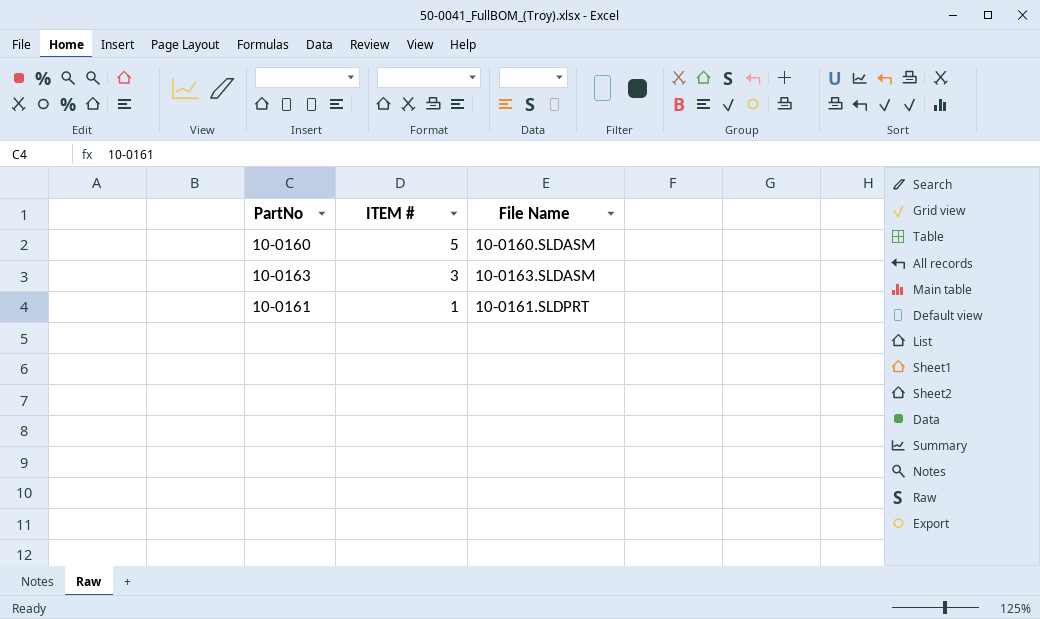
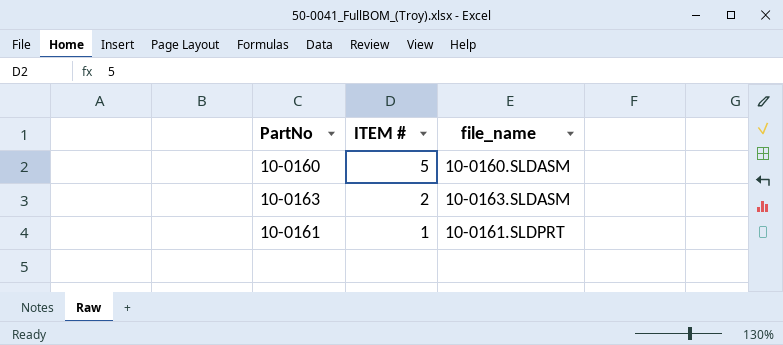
column name: File Name -> file_name
10-0163 | ITEM #: 3 -> 2

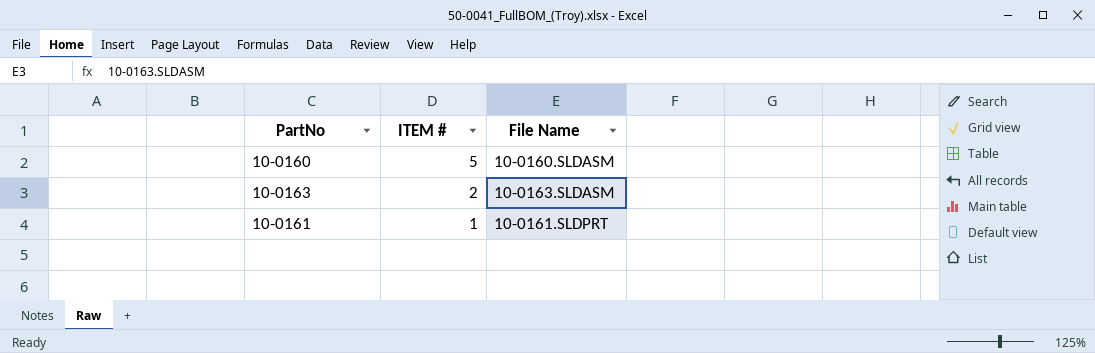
column name: file_name -> File Name

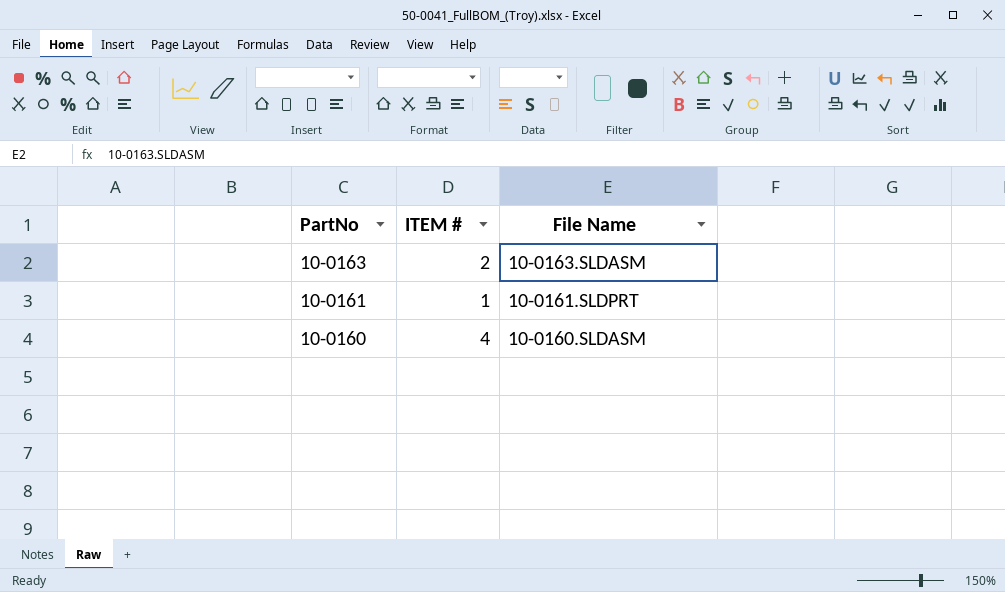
row order: ITEM # descending -> PartNo descending
10-0160 | ITEM #: 5 -> 4

